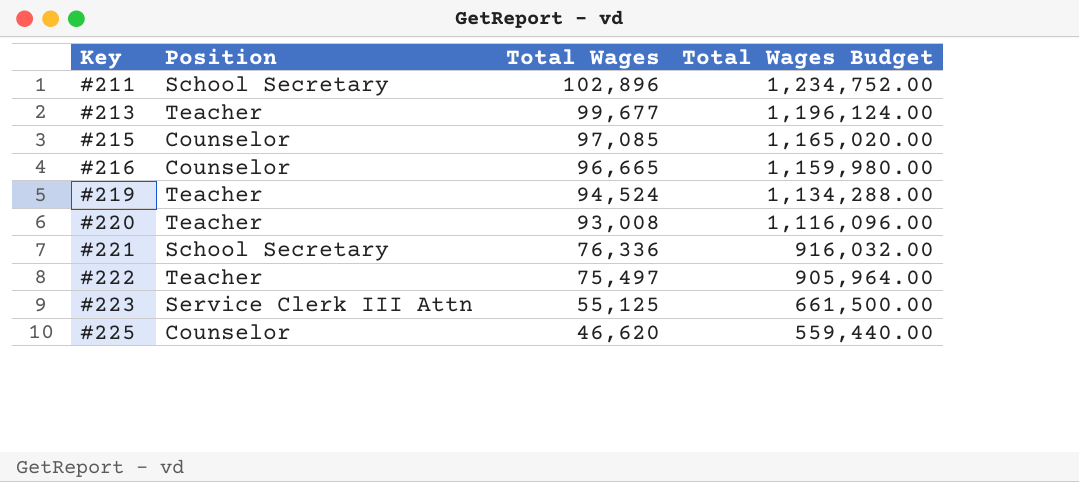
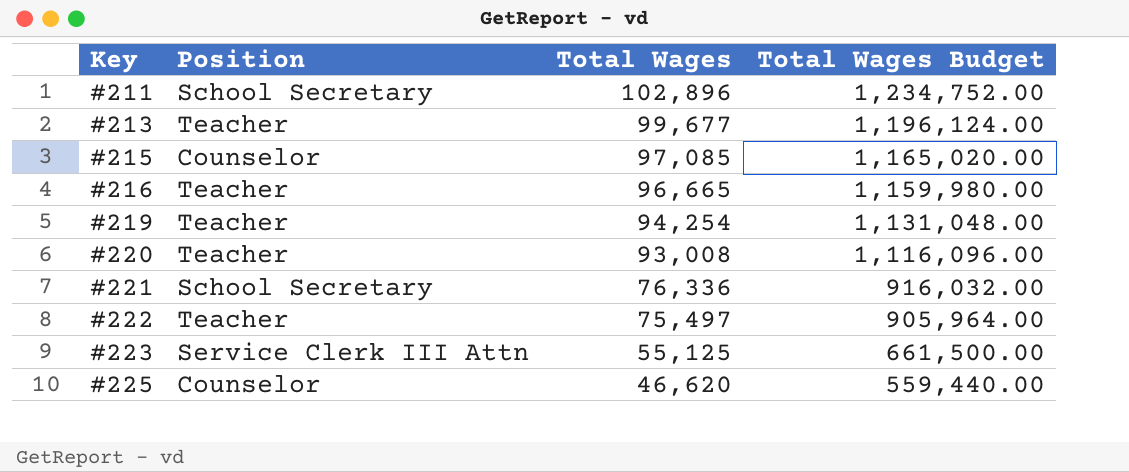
#216 | Position: Counselor -> Teacher
#219 | Total Wages: 94,524 -> 94,254
#219 | Total Wages Budget: 1,134,288.00 -> 1,131,048.00

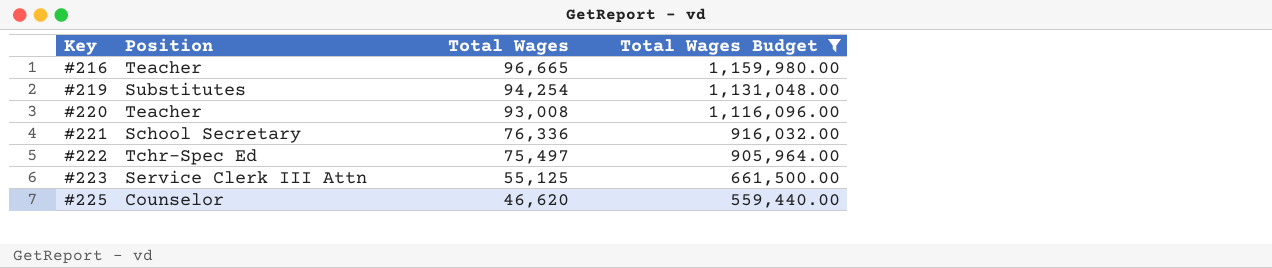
filter: none -> Total Wages Budget <= 1,159,980.00
#219 | Position: Teacher -> Substitutes
#222 | Position: Teacher -> Tchr-Spec Ed

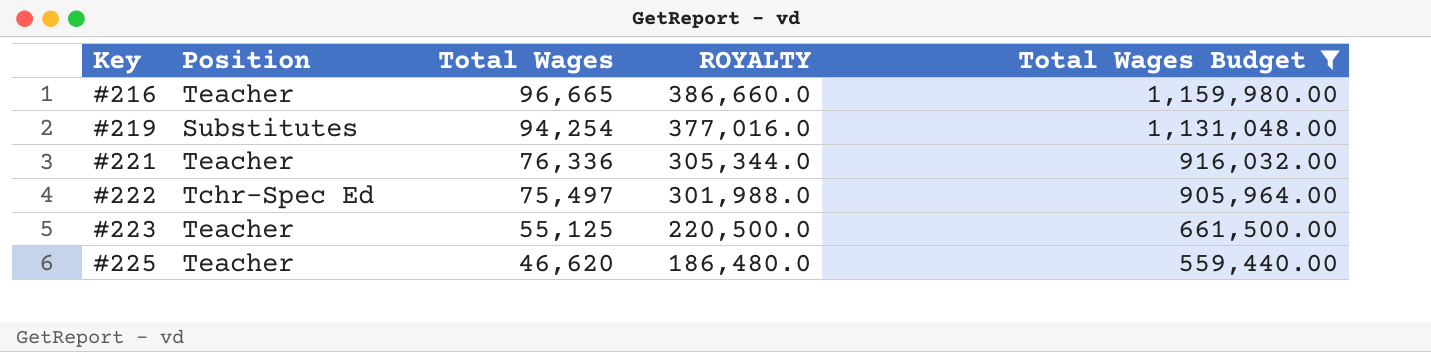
column ROYALTY | formula: none -> [Total Wages] * 4
row #220: Teacher | 93,008 | 1,116,096.00 -> none
#221 | Position: School Secretary -> Teacher
#223 | Position: Service Clerk III Attn -> Teacher
#225 | Position: Counselor -> Teacher

